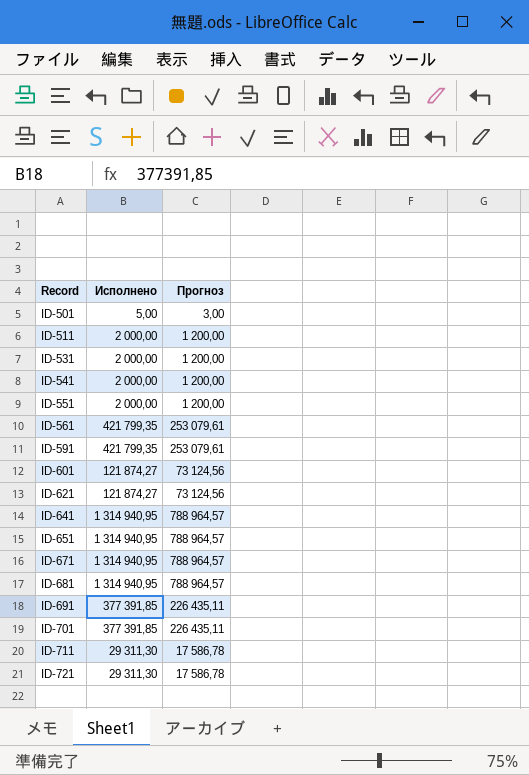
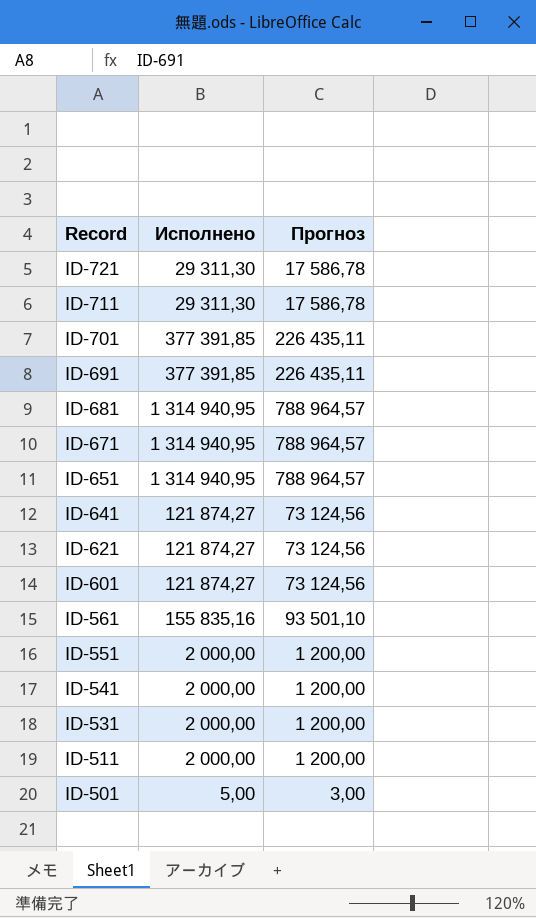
row order: Record ascending -> Record descending
row ID-591: 421 799,35 | 253 079,61 -> none
ID-641 | Исполнено: 1 314 940,95 -> 121 874,27
ID-641 | Прогноз: 788 964,57 -> 73 124,56
ID-561 | Исполнено: 421 799,35 -> 155 835,16
ID-561 | Прогноз: 253 079,61 -> 93 501,10

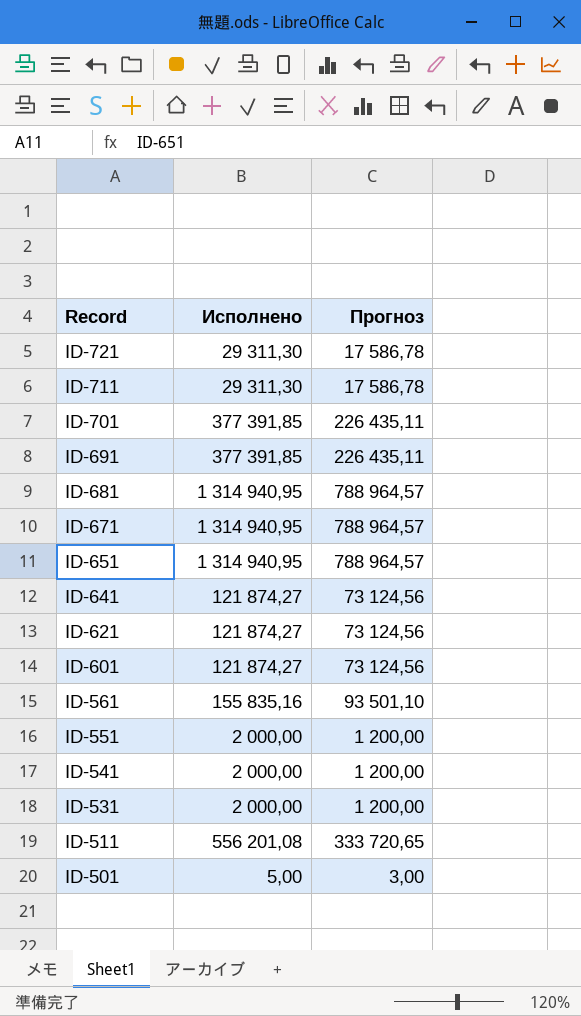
ID-511 | Исполнено: 2 000,00 -> 556 201,08
ID-511 | Прогноз: 1 200,00 -> 333 720,65

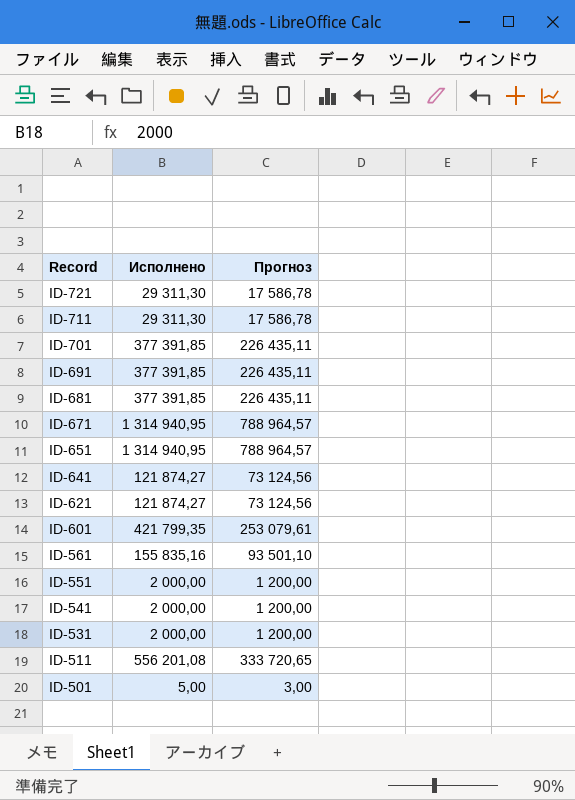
ID-681 | Исполнено: 1 314 940,95 -> 377 391,85
ID-681 | Прогноз: 788 964,57 -> 226 435,11
ID-601 | Исполнено: 121 874,27 -> 421 799,35
ID-601 | Прогноз: 73 124,56 -> 253 079,61

